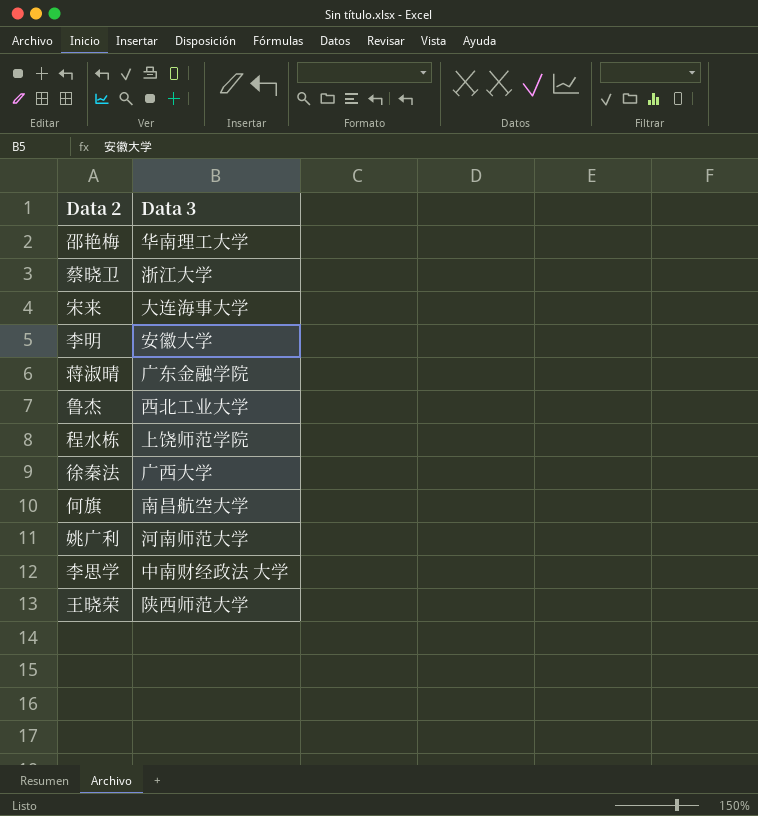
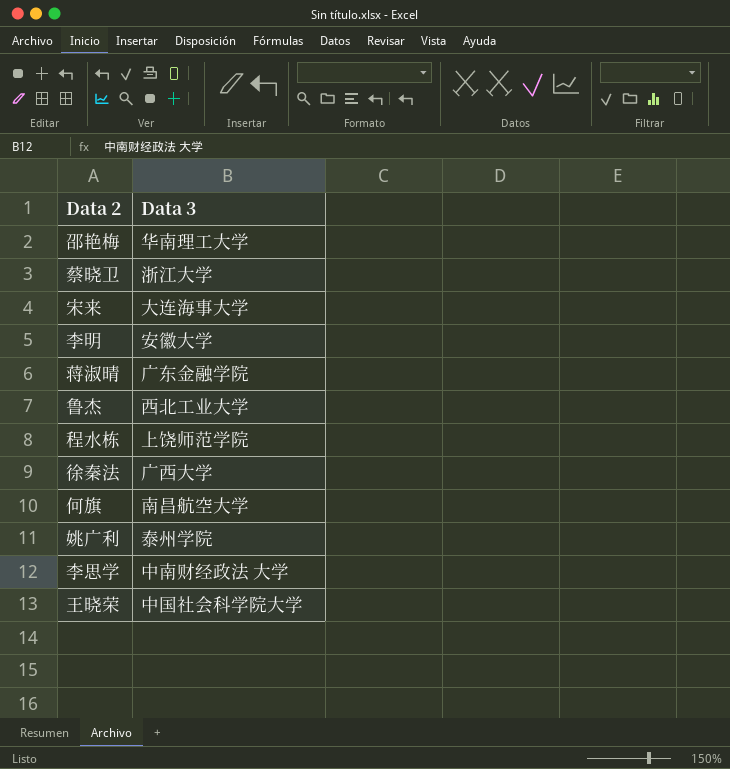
姚广利 | Data 3: 河南师范大学 -> 泰州学院
王晓荣 | Data 3: 陕西师范大学 -> 中国社会科学院大学

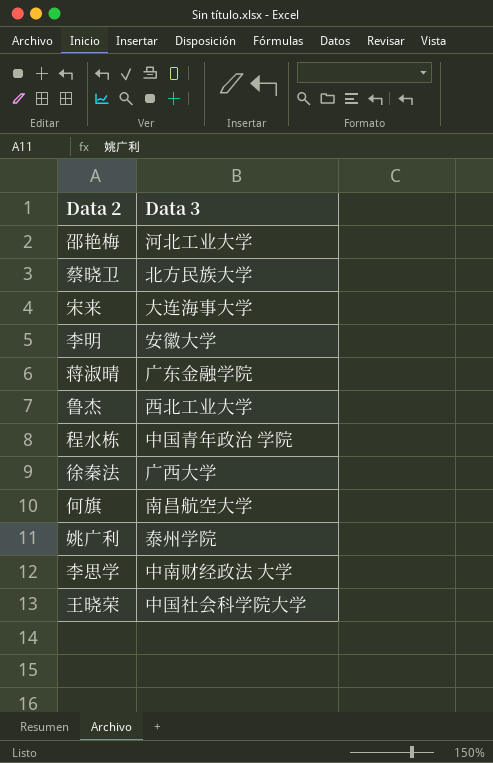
邵艳梅 | Data 3: 华南理工大学 -> 河北工业大学
蔡晓卫 | Data 3: 浙江大学 -> 北方民族大学
程水栋 | Data 3: 上饶师范学院 -> 中国青年政治 学院

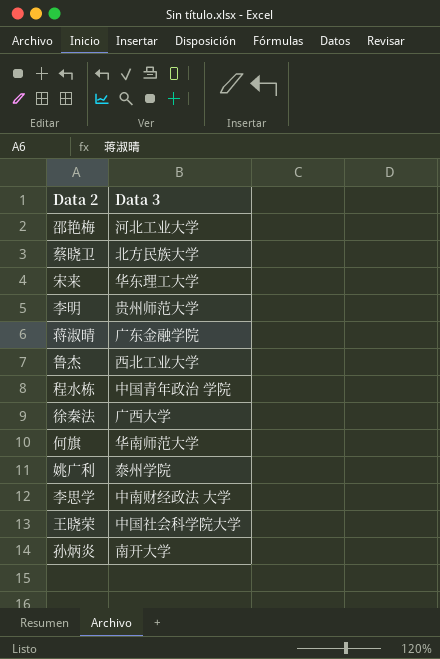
宋来 | Data 3: 大连海事大学 -> 华东理工大学
李明 | Data 3: 安徽大学 -> 贵州师范大学
何旗 | Data 3: 南昌航空大学 -> 华南师范大学
row 孙炳炎: none -> 南开大学

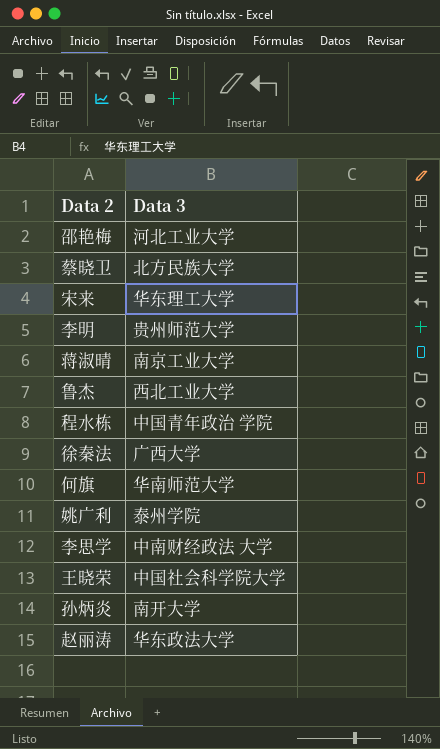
蒋淑晴 | Data 3: 广东金融学院 -> 南京工业大学
row 赵丽涛: none -> 华东政法大学

